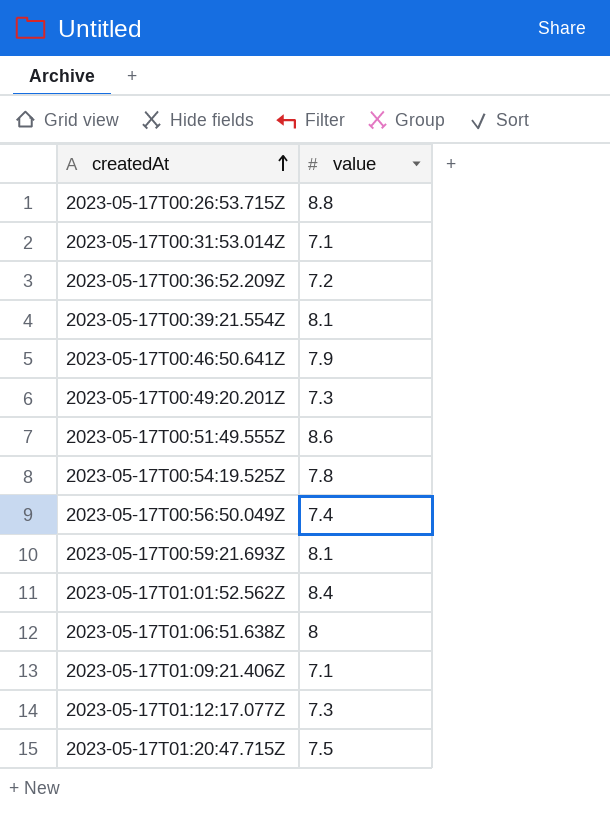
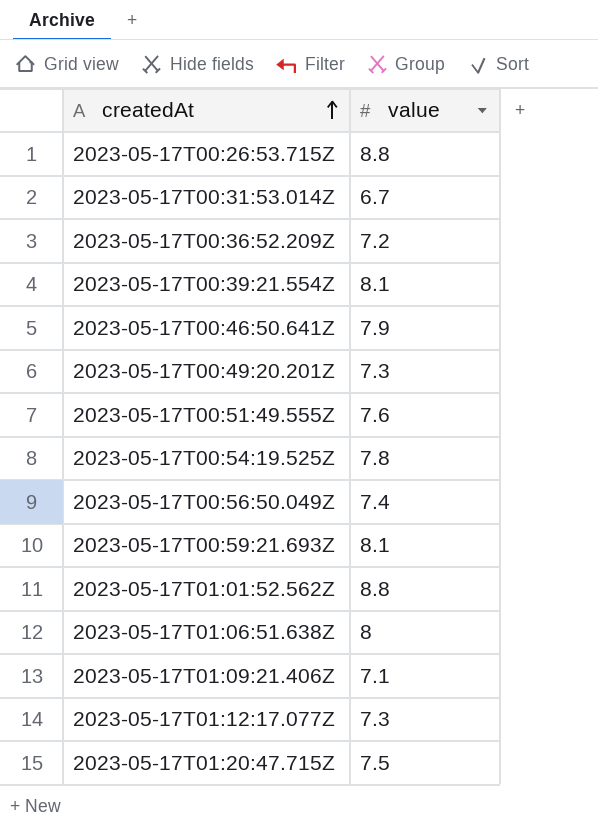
2023-05-17T00:31:53.014Z | value: 7.1 -> 6.7
2023-05-17T00:51:49.555Z | value: 8.6 -> 7.6
2023-05-17T01:01:52.562Z | value: 8.4 -> 8.8

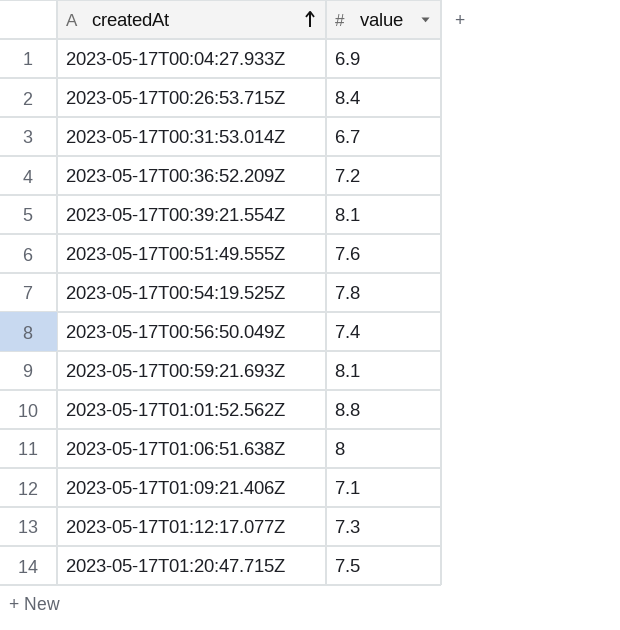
row 2023-05-17T00:46:50.641Z: 7.9 -> none
row 2023-05-17T00:49:20.201Z: 7.3 -> none
row 2023-05-17T00:04:27.933Z: none -> 6.9
2023-05-17T00:26:53.715Z | value: 8.8 -> 8.4

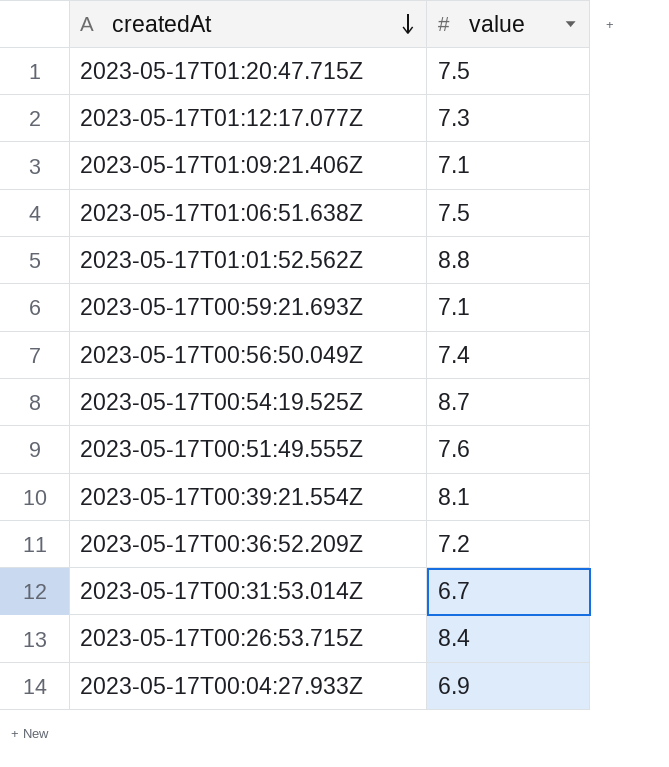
row order: createdAt ascending -> createdAt descending
2023-05-17T01:06:51.638Z | value: 8 -> 7.5
2023-05-17T00:59:21.693Z | value: 8.1 -> 7.1
2023-05-17T00:54:19.525Z | value: 7.8 -> 8.7

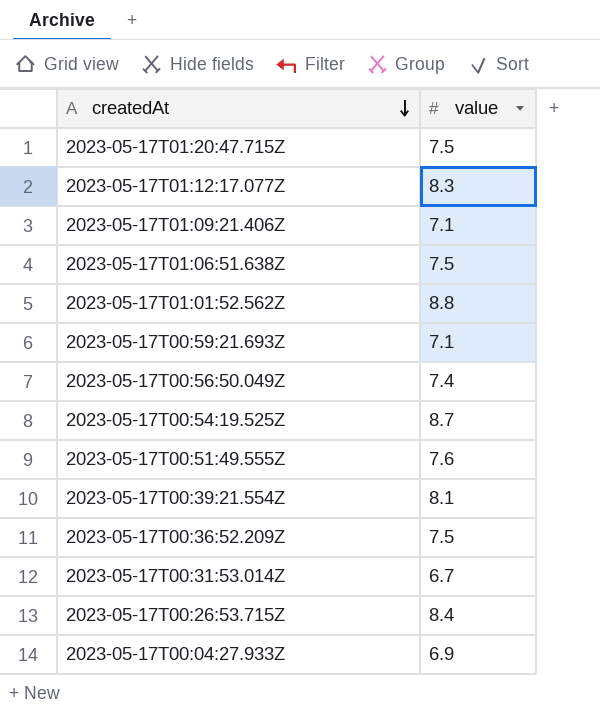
2023-05-17T01:12:17.077Z | value: 7.3 -> 8.3
2023-05-17T00:36:52.209Z | value: 7.2 -> 7.5

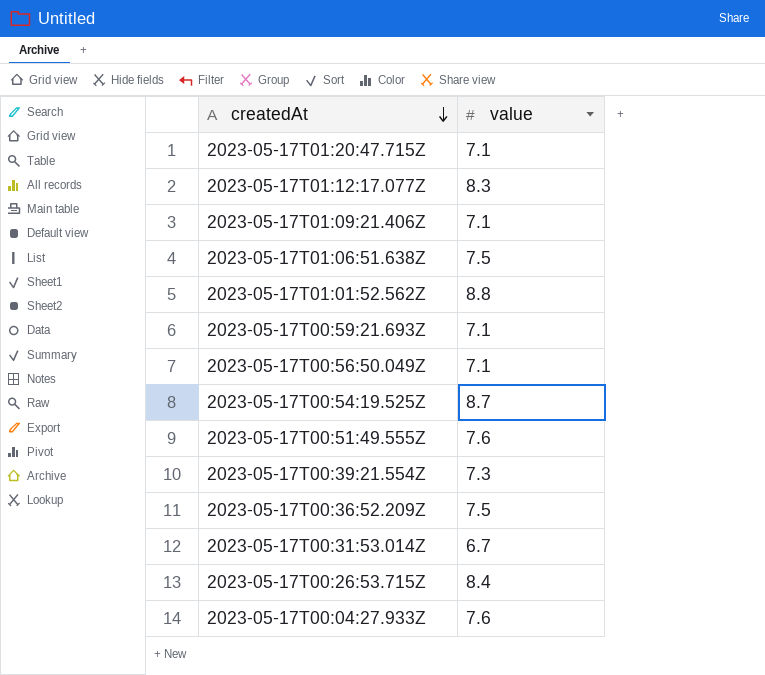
2023-05-17T01:20:47.715Z | value: 7.5 -> 7.1
2023-05-17T00:56:50.049Z | value: 7.4 -> 7.1
2023-05-17T00:39:21.554Z | value: 8.1 -> 7.3
2023-05-17T00:04:27.933Z | value: 6.9 -> 7.6

